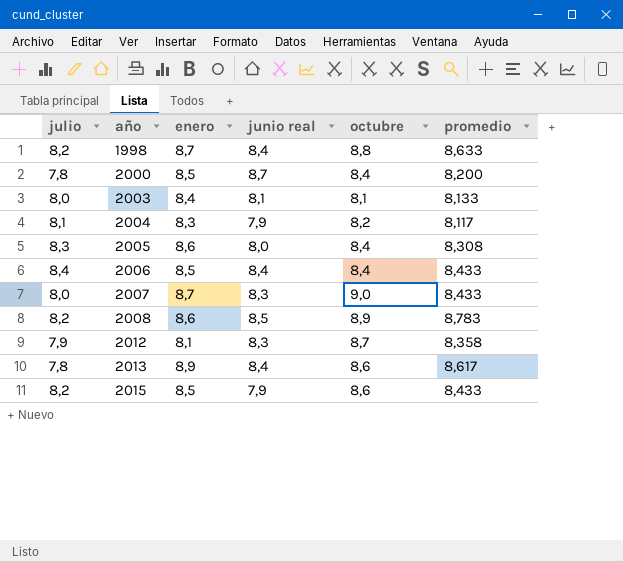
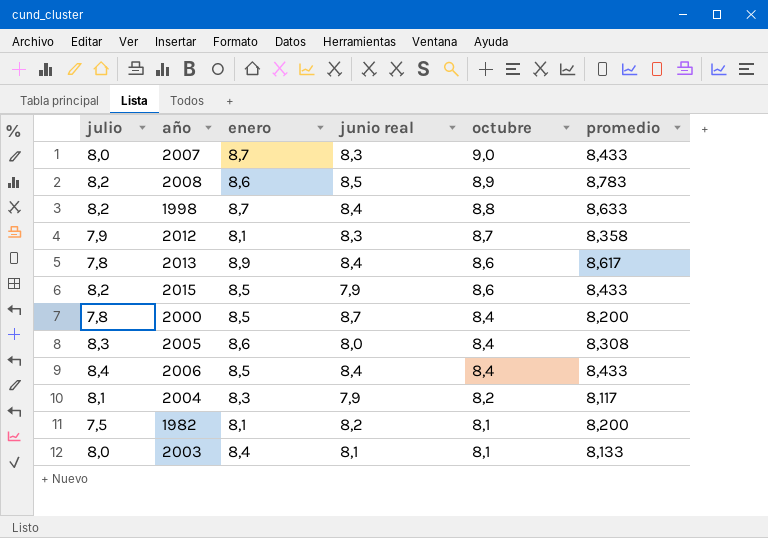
row order: año ascending -> octubre descending
row 1982: none -> 7,5 | 8,1 | 8,2 | 8,1 | 8,200

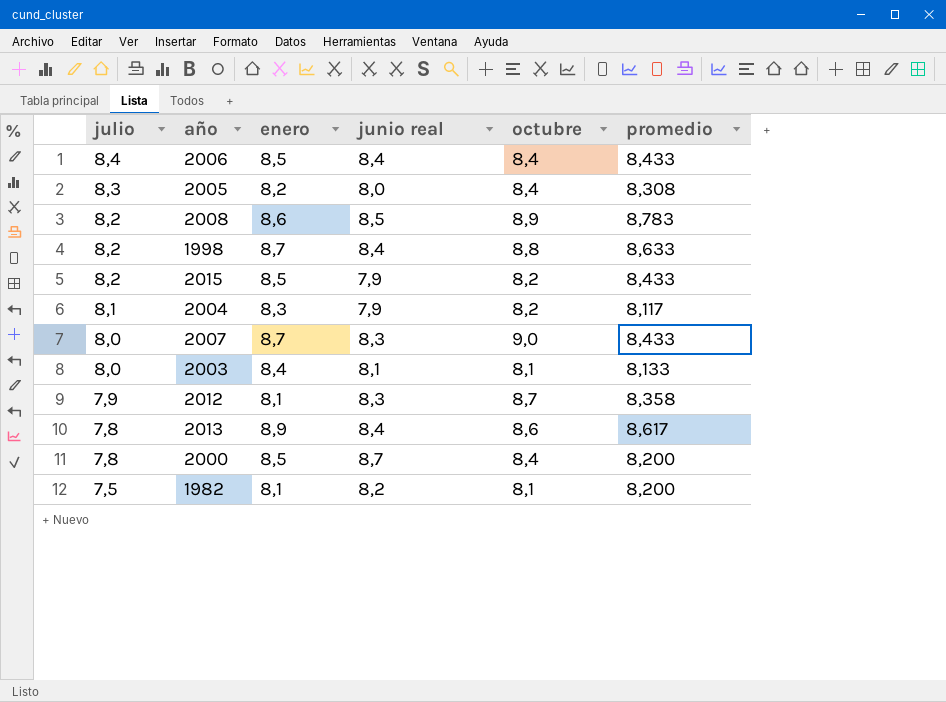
row order: octubre descending -> julio descending
2005 | enero: 8,6 -> 8,2
2015 | octubre: 8,6 -> 8,2

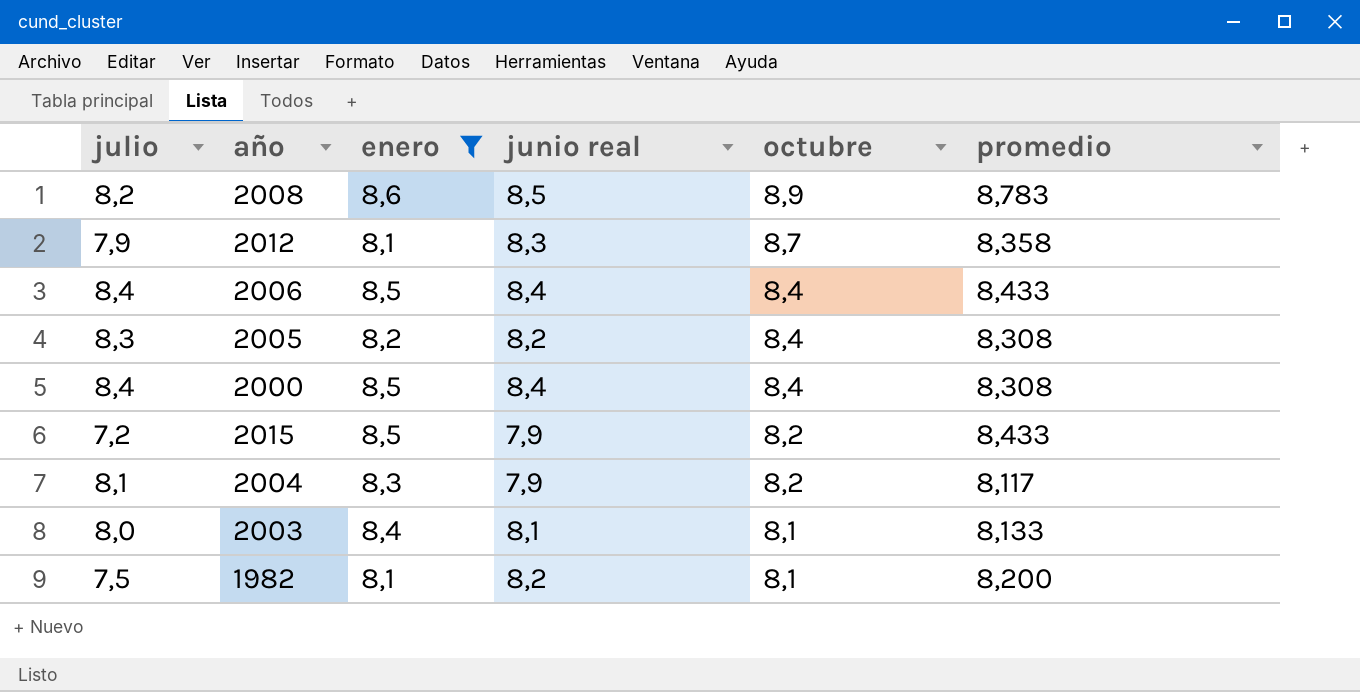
filter: none -> enero <= 8,6
row order: julio descending -> octubre descending
2005 | junio real: 8,0 -> 8,2
2000 | julio: 7,8 -> 8,4
2000 | junio real: 8,7 -> 8,4
2000 | promedio: 8,200 -> 8,308
2015 | julio: 8,2 -> 7,2

